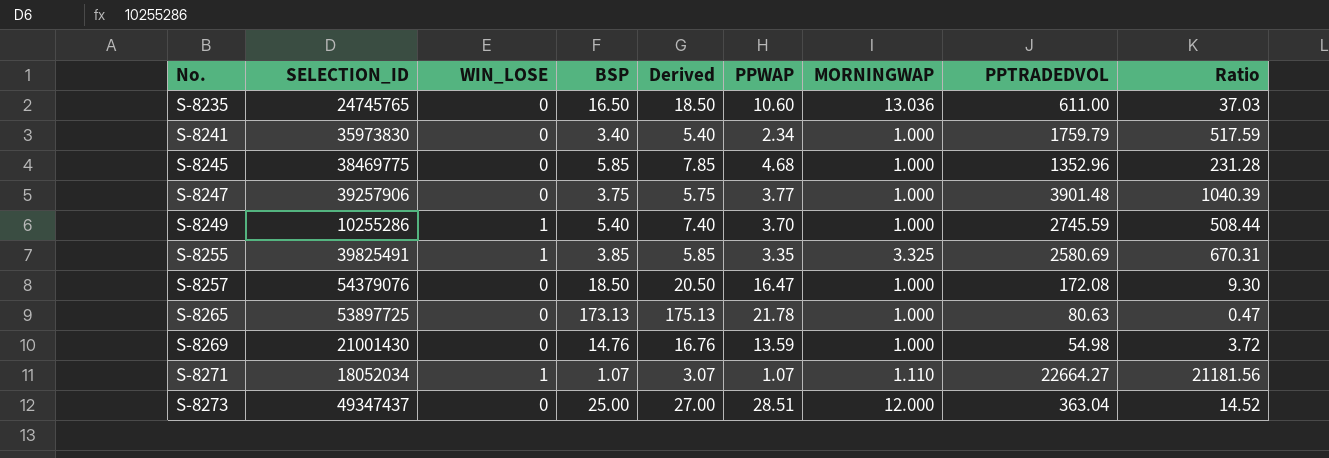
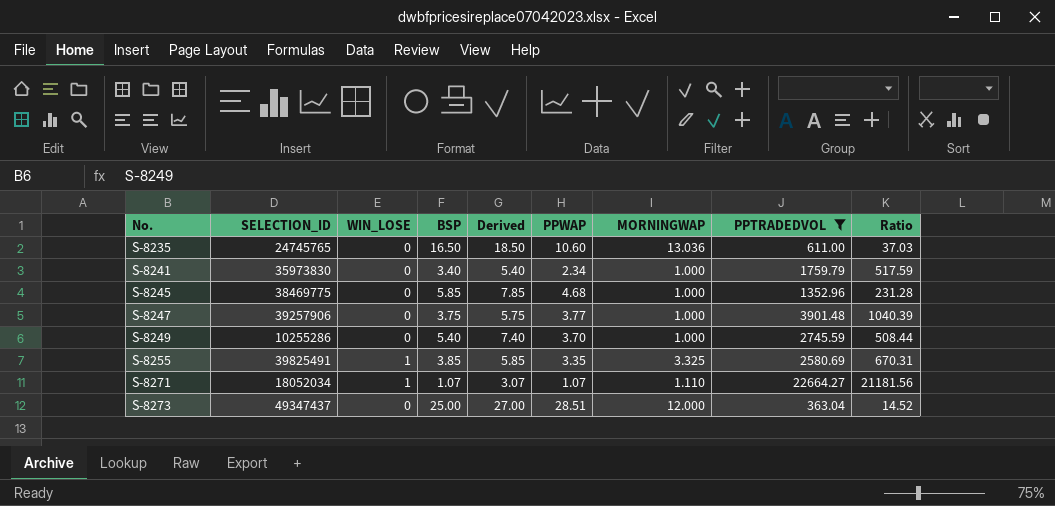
filter: none -> PPTRADEDVOL >= 363.04
S-8249 | WIN_LOSE: 1 -> 0

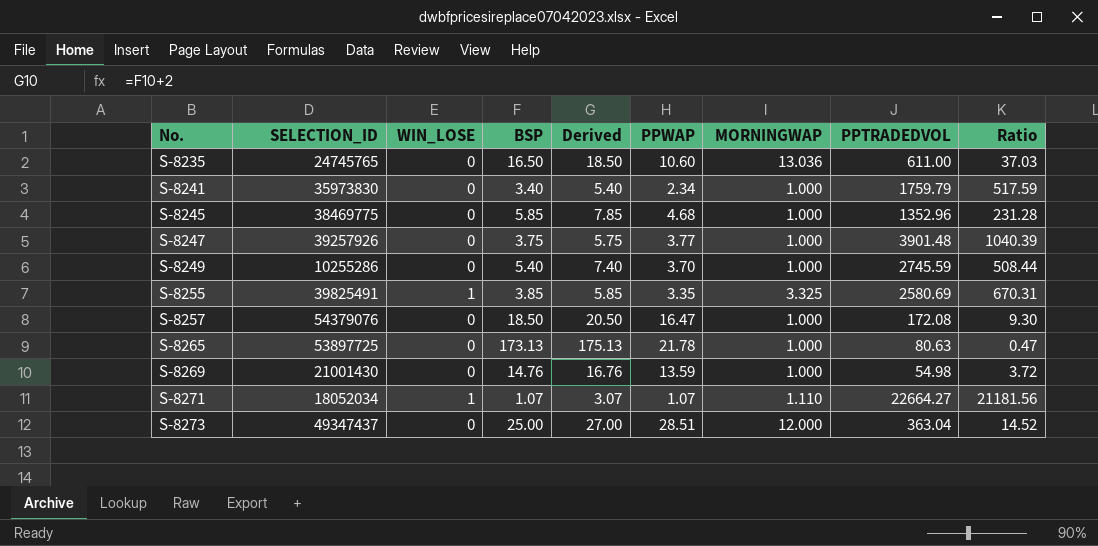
filter: PPTRADEDVOL >= 363.04 -> none
S-8247 | SELECTION_ID: 39257906 -> 39257926

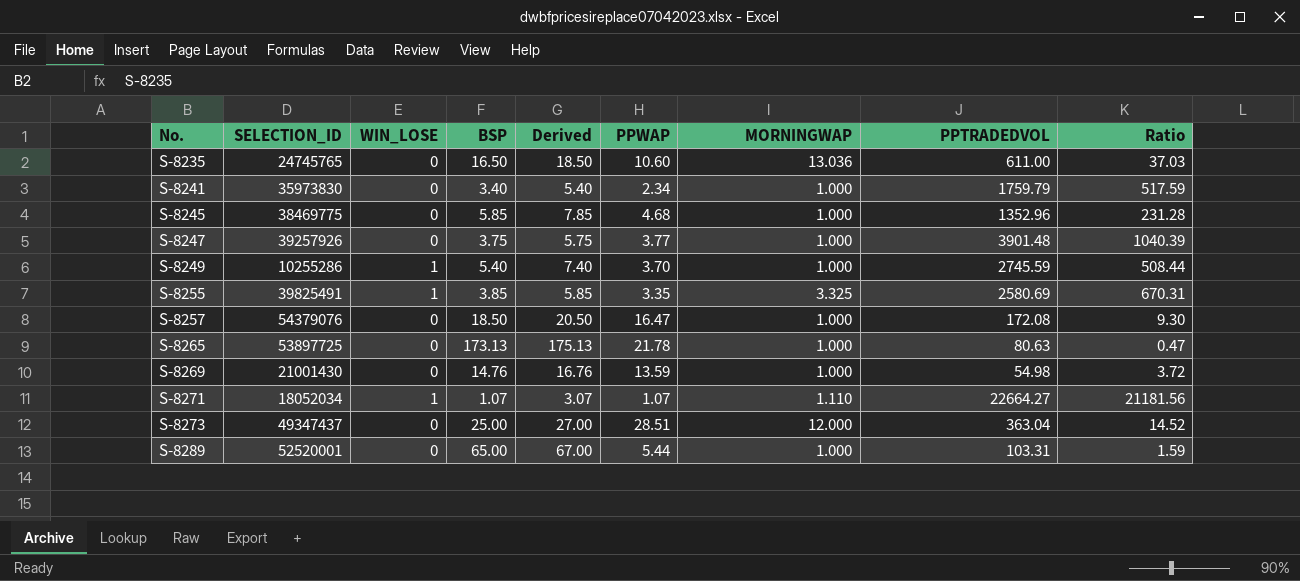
S-8249 | WIN_LOSE: 0 -> 1
row S-8289: none -> 52520001 | 0 | 65.00 | 67.00 | 5.44 | 1.000 | 103.31 | 1.59

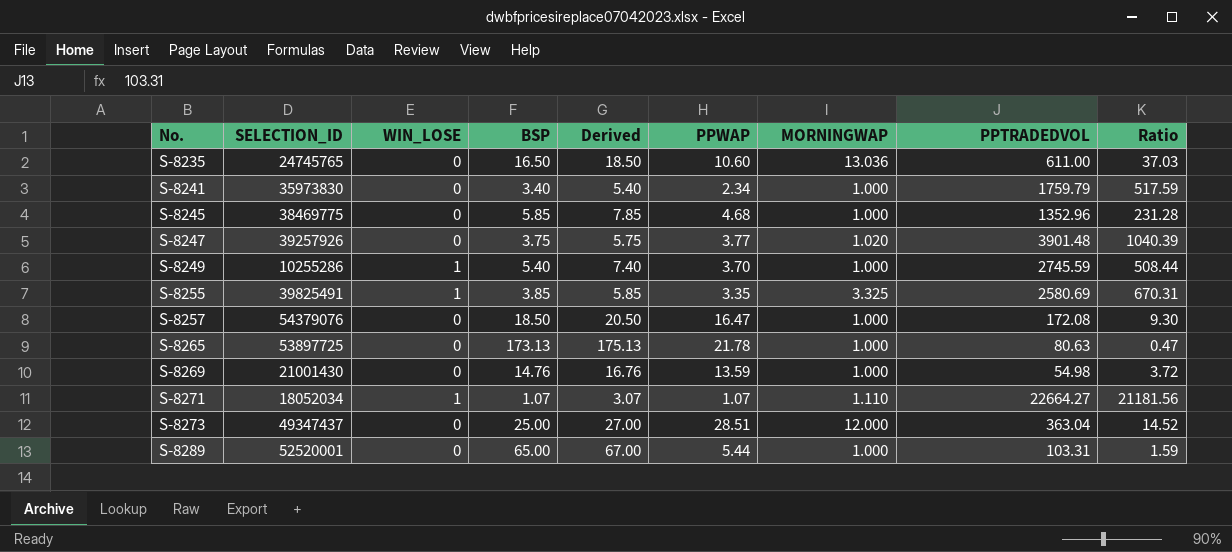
S-8247 | MORNINGWAP: 1.000 -> 1.020

